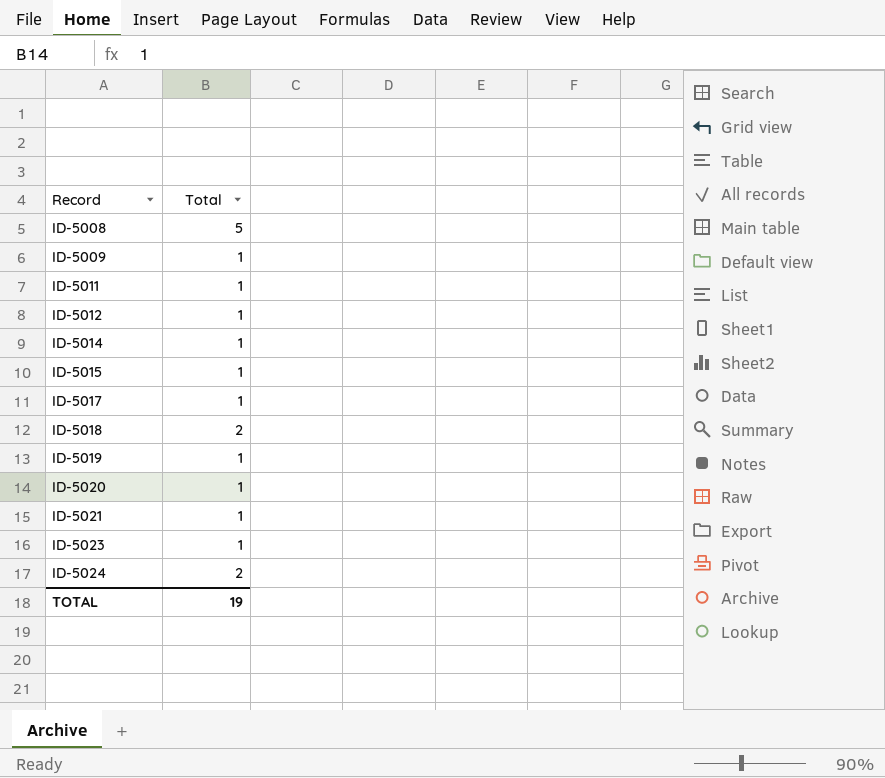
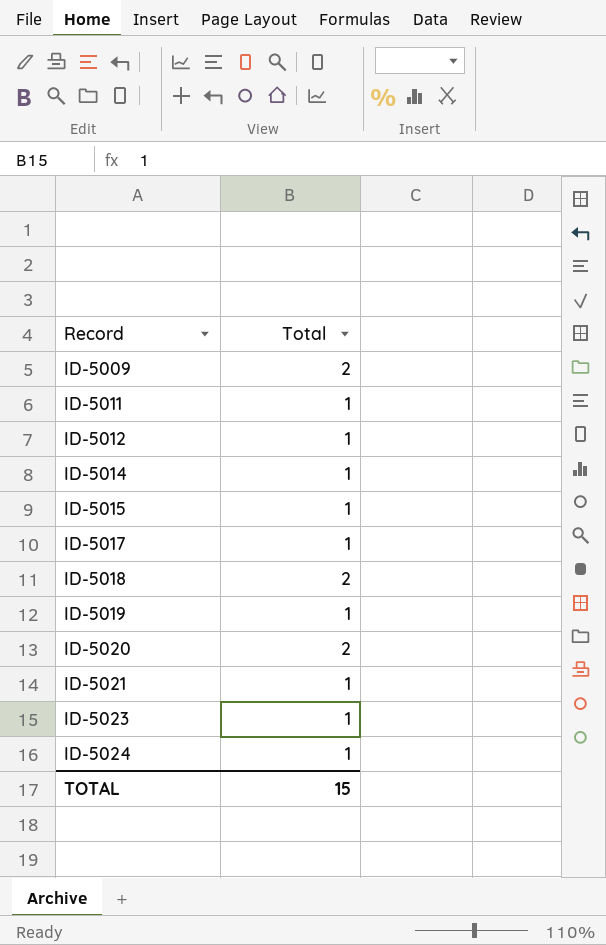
row ID-5008: 5 -> none
ID-5009 | Total: 1 -> 2
ID-5020 | Total: 1 -> 2
ID-5024 | Total: 2 -> 1
TOTAL | Total: 19 -> 15

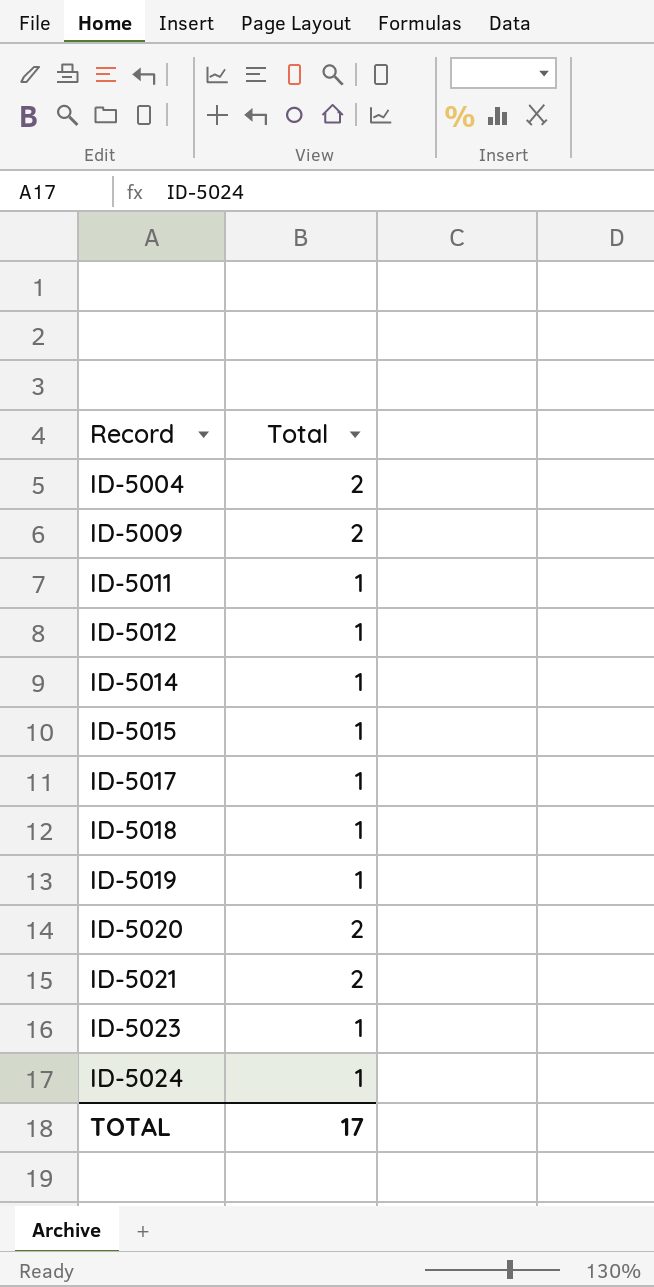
row ID-5004: none -> 2
ID-5018 | Total: 2 -> 1
ID-5021 | Total: 1 -> 2
TOTAL | Total: 15 -> 17

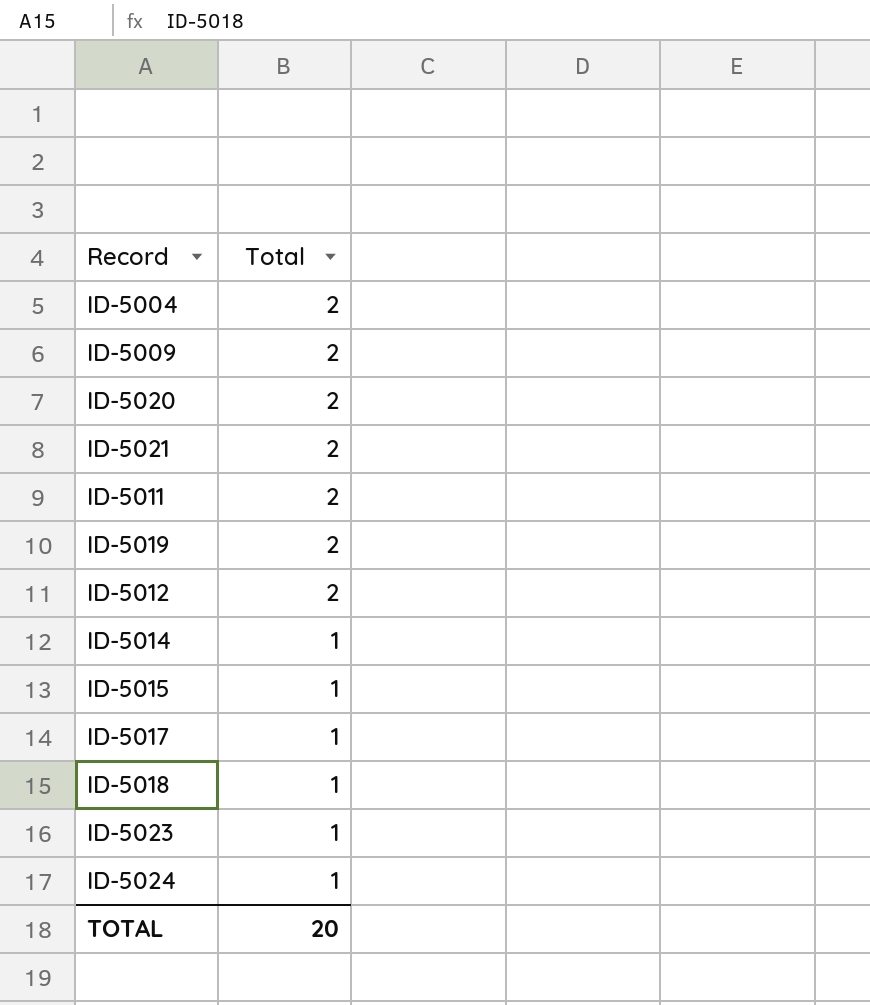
row order: Record ascending -> Total descending
ID-5011 | Total: 1 -> 2
ID-5019 | Total: 1 -> 2
ID-5012 | Total: 1 -> 2
TOTAL | Total: 17 -> 20

